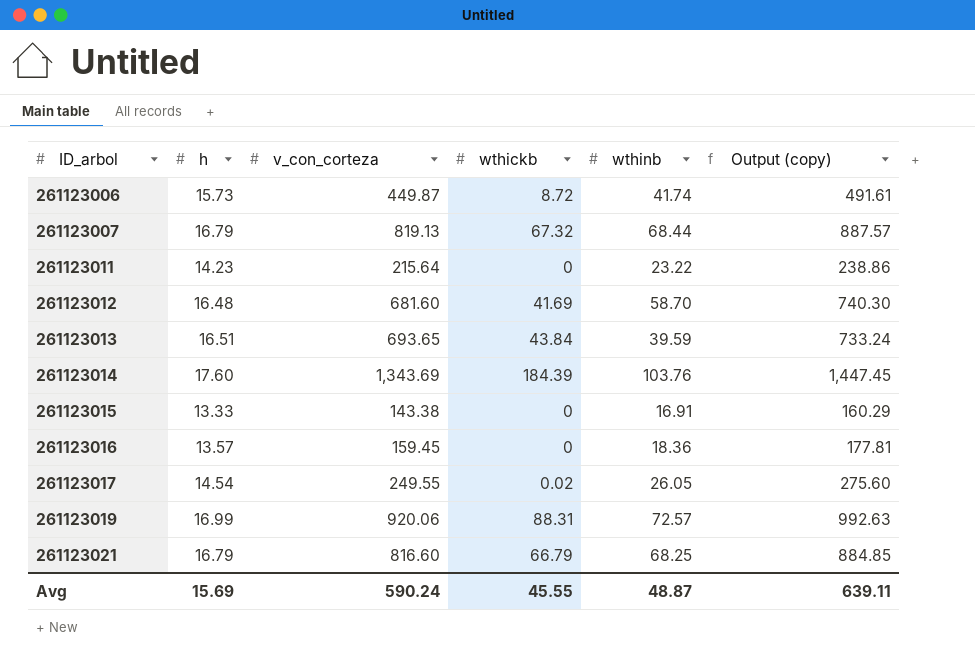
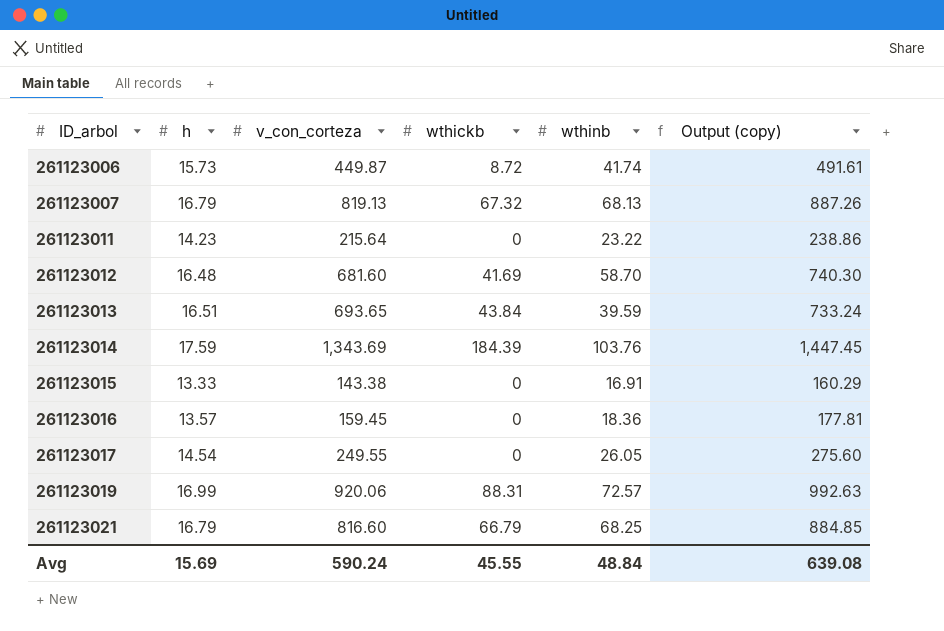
261123007 | wthinb: 68.44 -> 68.13
261123007 | Output (copy): 887.57 -> 887.26
261123014 | h: 17.60 -> 17.59
261123017 | wthickb: 0.02 -> 0
Avg | wthinb: 48.87 -> 48.84
Avg | Output (copy): 639.11 -> 639.08

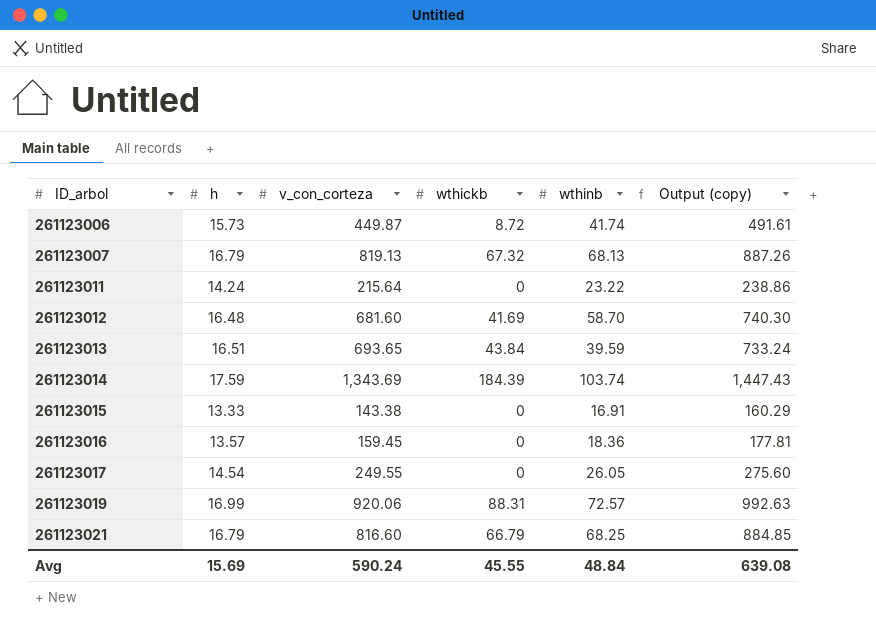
261123011 | h: 14.23 -> 14.24
261123014 | wthinb: 103.76 -> 103.74
261123014 | Output (copy): 1,447.45 -> 1,447.43

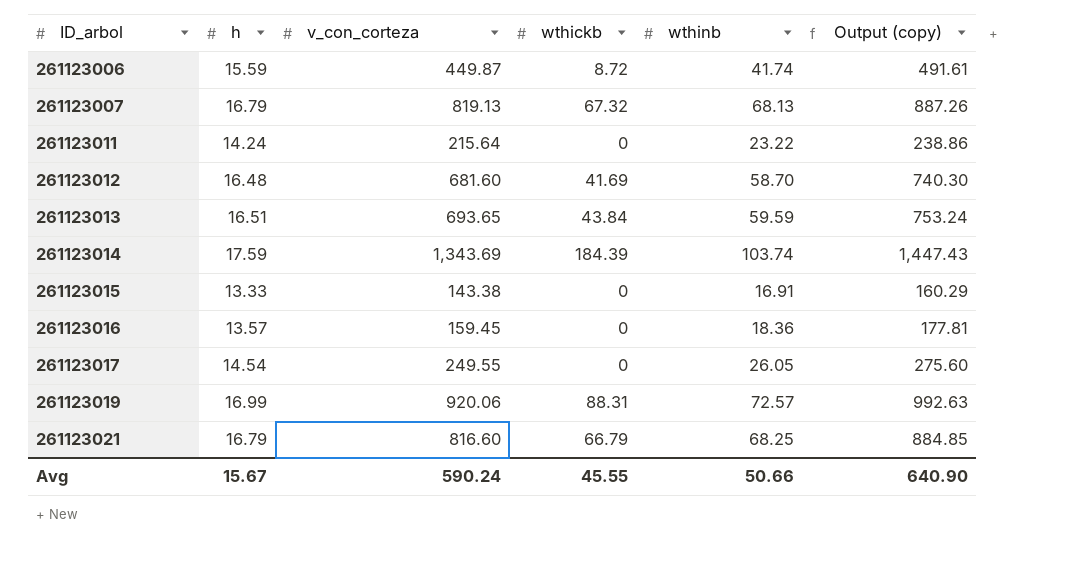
261123006 | h: 15.73 -> 15.59
261123013 | wthinb: 39.59 -> 59.59
261123013 | Output (copy): 733.24 -> 753.24
Avg | h: 15.69 -> 15.67
Avg | wthinb: 48.84 -> 50.66
Avg | Output (copy): 639.08 -> 640.90

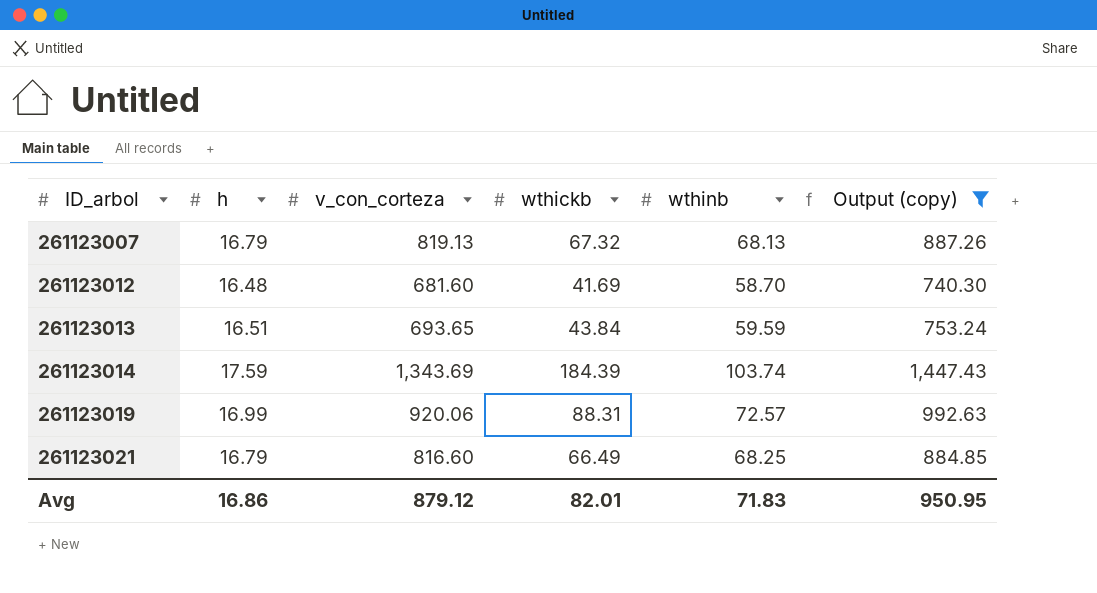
filter: none -> Output (copy) >= 740.30
261123021 | wthickb: 66.79 -> 66.49
Avg | h: 15.67 -> 16.86
Avg | v_con_corteza: 590.24 -> 879.12
Avg | wthickb: 45.55 -> 82.01
Avg | wthinb: 50.66 -> 71.83
Avg | Output (copy): 640.90 -> 950.95

